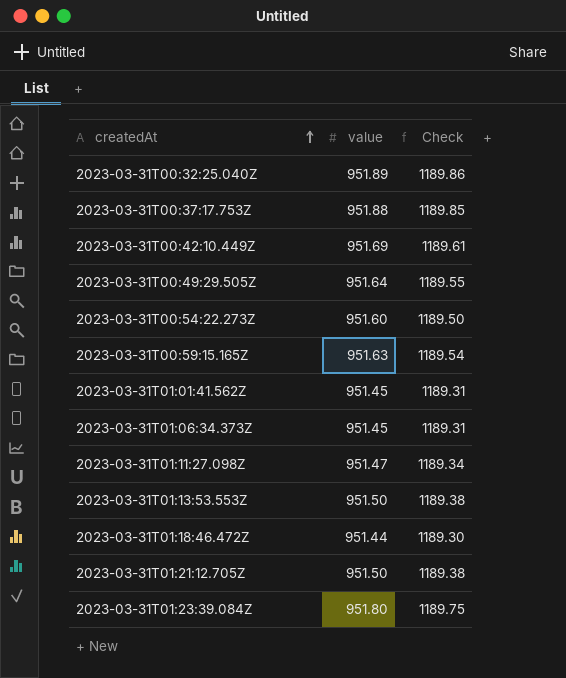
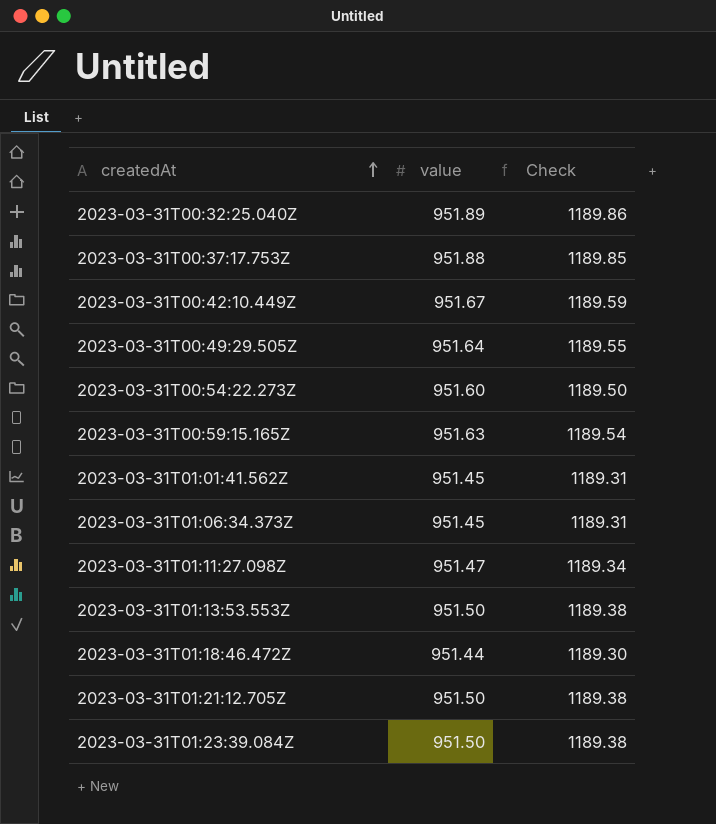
2023-03-31T00:42:10.449Z | value: 951.69 -> 951.67
2023-03-31T00:42:10.449Z | Check: 1189.61 -> 1189.59
2023-03-31T01:23:39.084Z | value: 951.80 -> 951.50
2023-03-31T01:23:39.084Z | Check: 1189.75 -> 1189.38

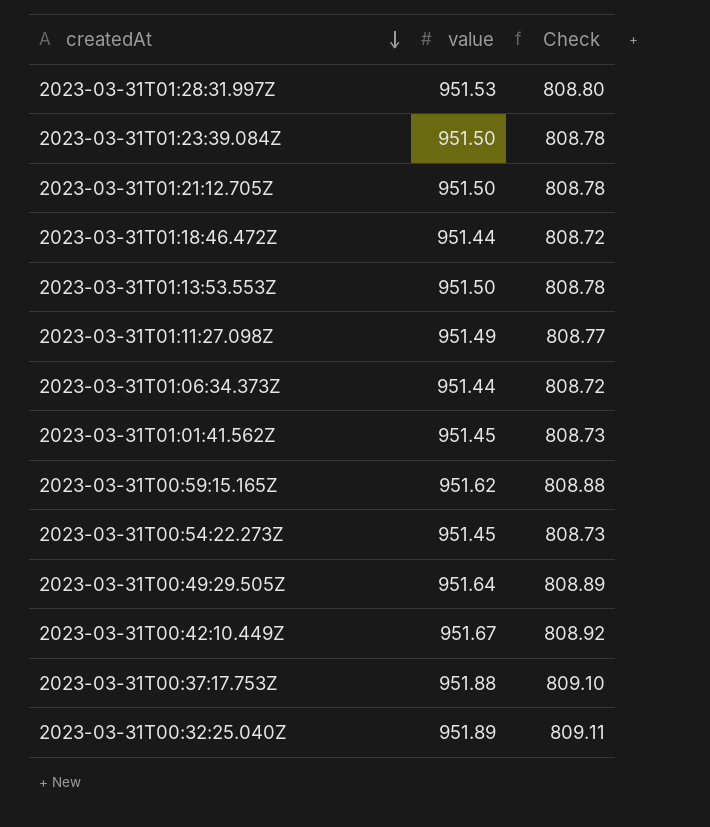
row order: createdAt ascending -> createdAt descending
column Check | formula: [value] * 1.25 -> [value] * 0.85
row 2023-03-31T01:28:31.997Z: none -> 951.53 | 808.80
2023-03-31T01:11:27.098Z | value: 951.47 -> 951.49
2023-03-31T01:06:34.373Z | value: 951.45 -> 951.44
2023-03-31T00:59:15.165Z | value: 951.63 -> 951.62
2023-03-31T00:54:22.273Z | value: 951.60 -> 951.45

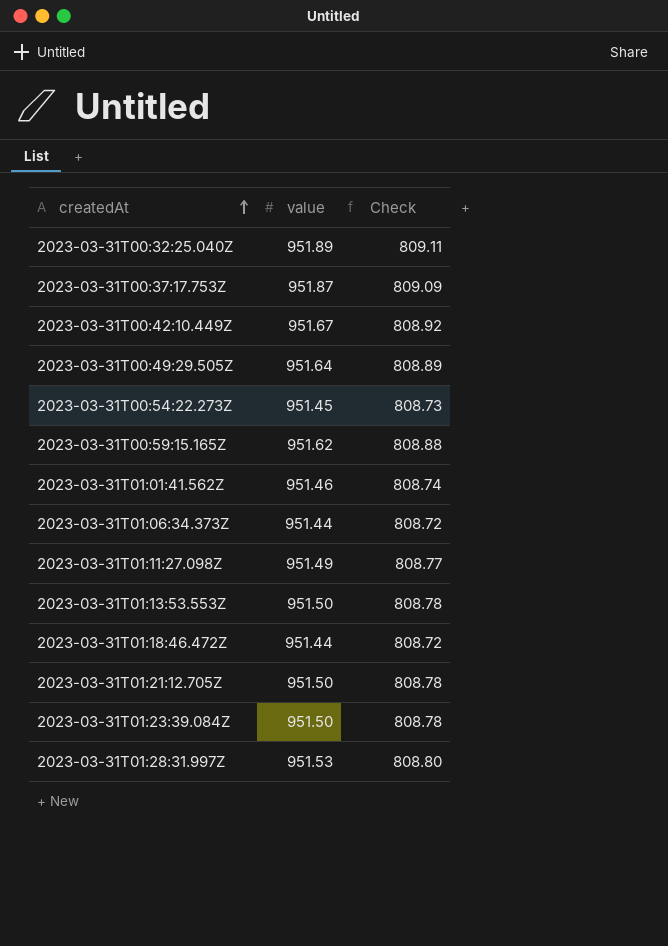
row order: createdAt descending -> createdAt ascending
2023-03-31T00:37:17.753Z | value: 951.88 -> 951.87
2023-03-31T00:37:17.753Z | Check: 809.10 -> 809.09
2023-03-31T01:01:41.562Z | value: 951.45 -> 951.46
2023-03-31T01:01:41.562Z | Check: 808.73 -> 808.74

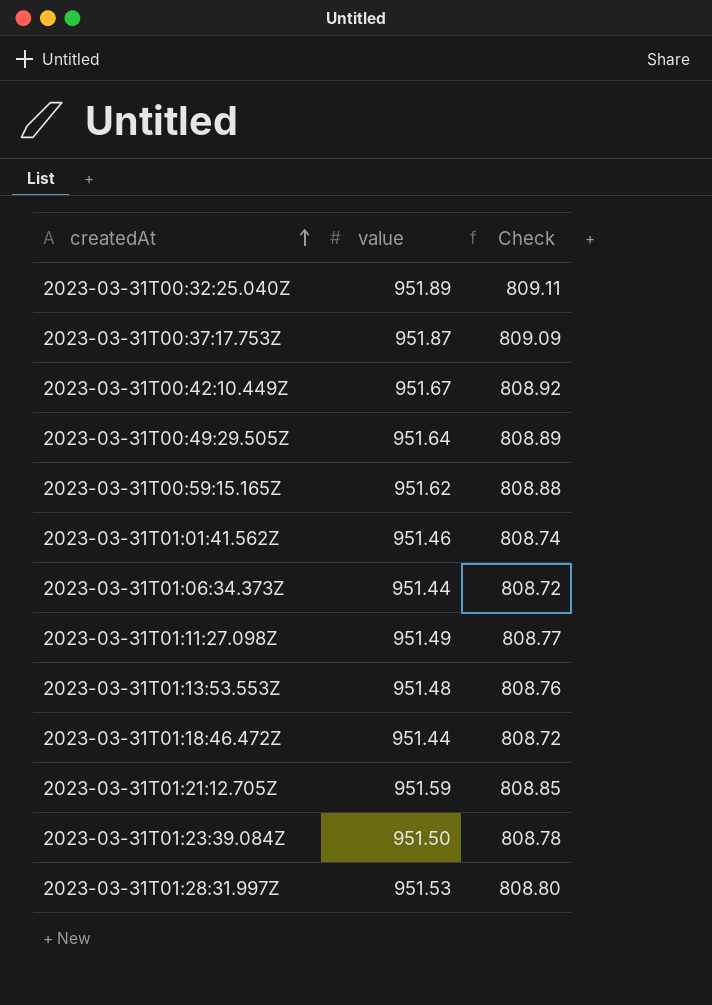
row 2023-03-31T00:54:22.273Z: 951.45 | 808.73 -> none
2023-03-31T01:13:53.553Z | value: 951.50 -> 951.48
2023-03-31T01:13:53.553Z | Check: 808.78 -> 808.76
2023-03-31T01:21:12.705Z | value: 951.50 -> 951.59
2023-03-31T01:21:12.705Z | Check: 808.78 -> 808.85

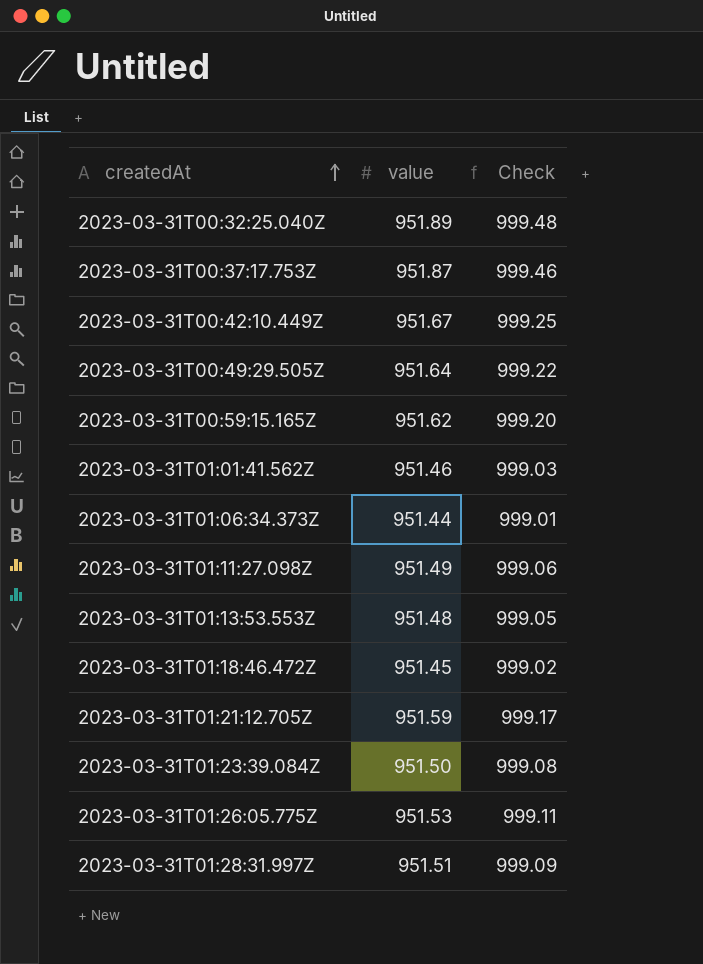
column Check | formula: [value] * 0.85 -> [value] * 1.05
2023-03-31T01:18:46.472Z | value: 951.44 -> 951.45
row 2023-03-31T01:26:05.775Z: none -> 951.53 | 999.11
2023-03-31T01:28:31.997Z | value: 951.53 -> 951.51

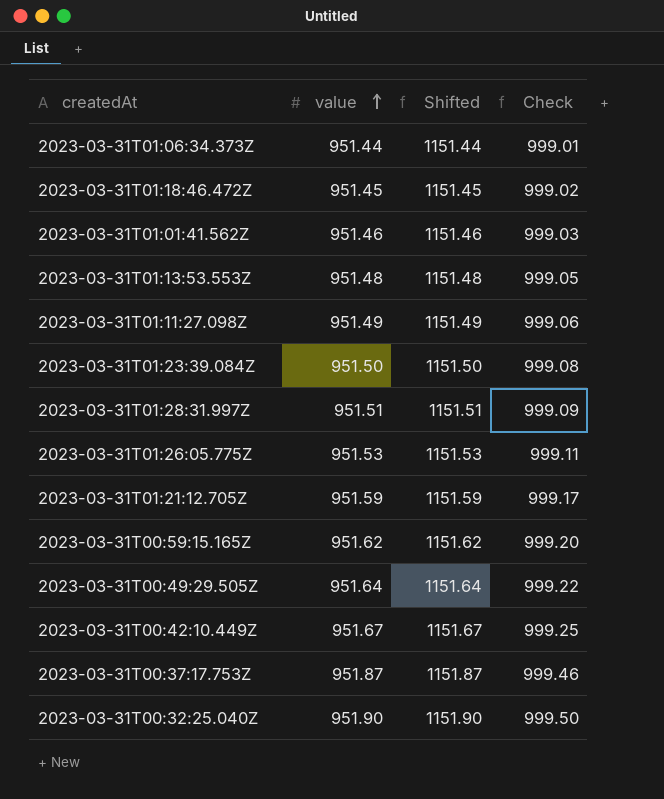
row order: createdAt ascending -> value ascending
column Shifted | formula: none -> [value] + 200
2023-03-31T00:32:25.040Z | value: 951.89 -> 951.90
2023-03-31T00:32:25.040Z | Check: 999.48 -> 999.50

